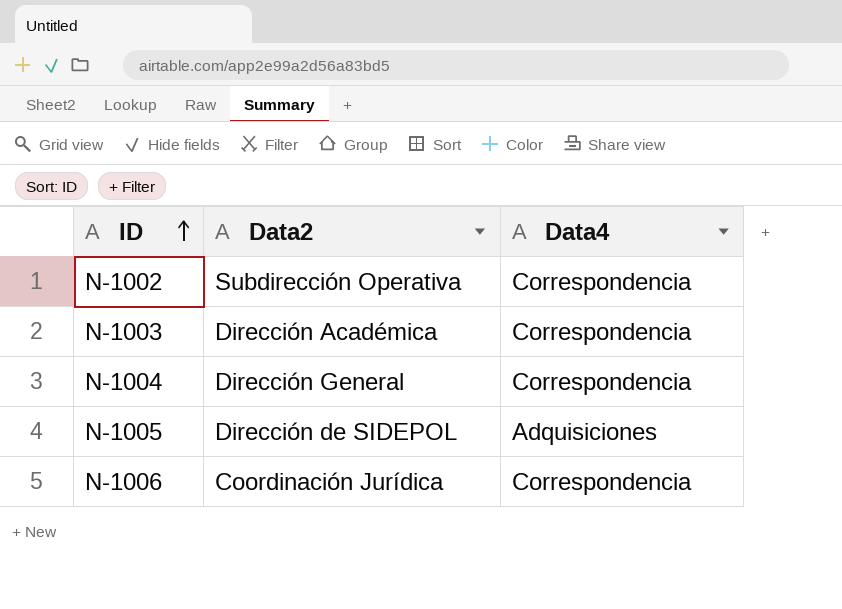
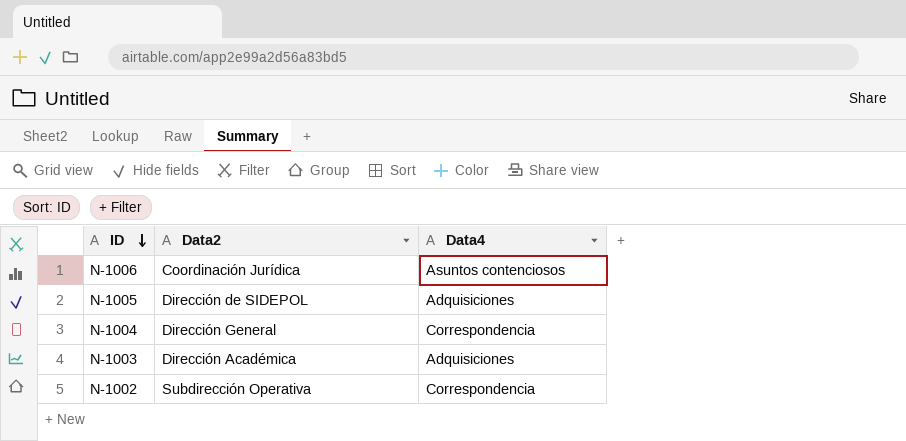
row order: ID ascending -> ID descending
N-1006 | Data4: Correspondencia -> Asuntos contenciosos
N-1003 | Data4: Correspondencia -> Adquisiciones

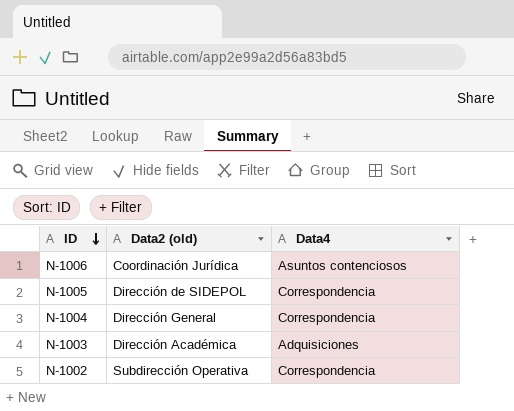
column name: Data2 -> Data2 (old)
N-1005 | Data4: Adquisiciones -> Correspondencia

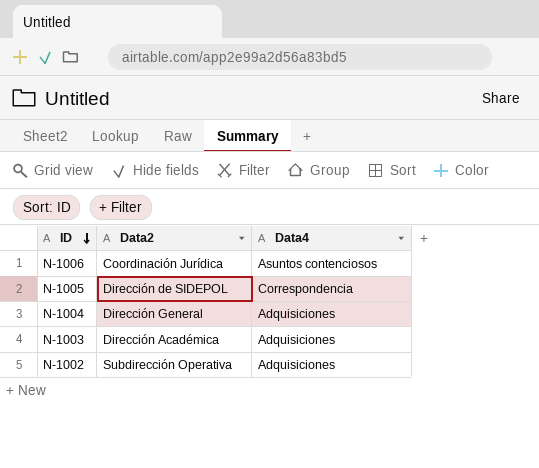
column name: Data2 (old) -> Data2
N-1004 | Data4: Correspondencia -> Adquisiciones
N-1002 | Data4: Correspondencia -> Adquisiciones

